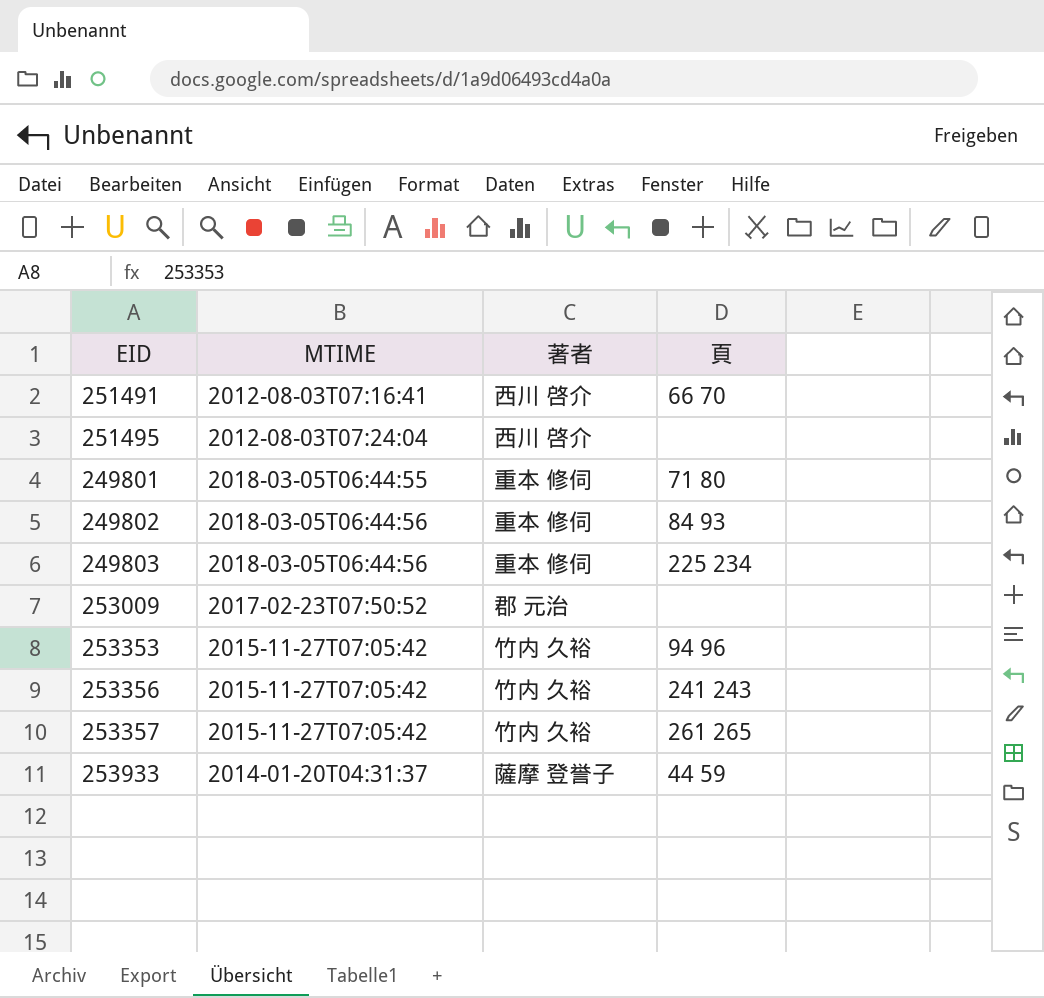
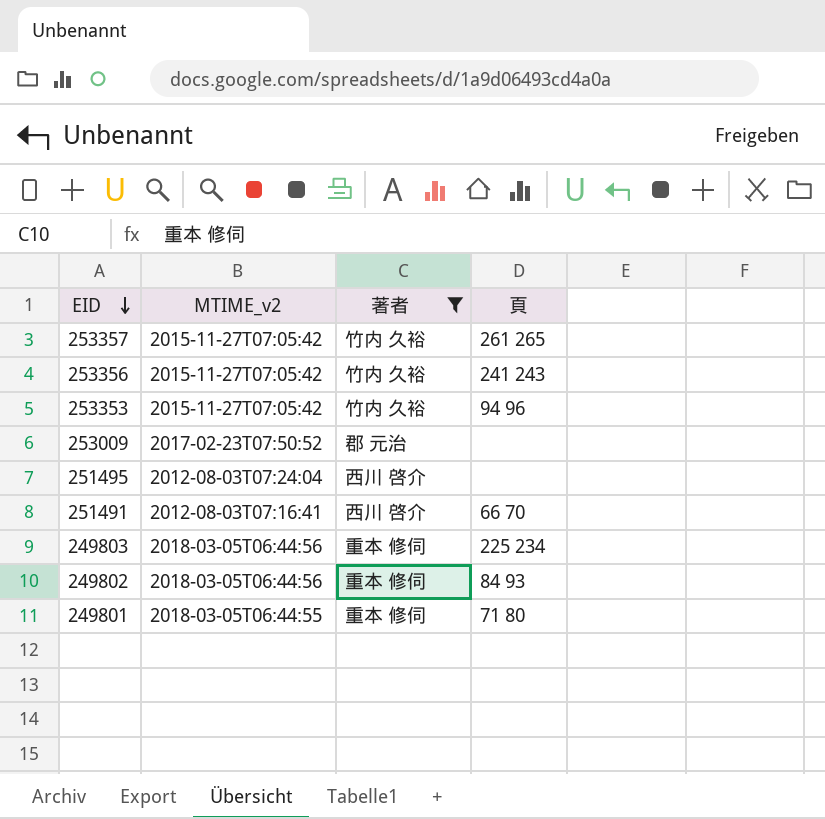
filter: none -> 著者 != 薩摩 登誉子
row order: none -> EID descending
column name: MTIME -> MTIME_v2

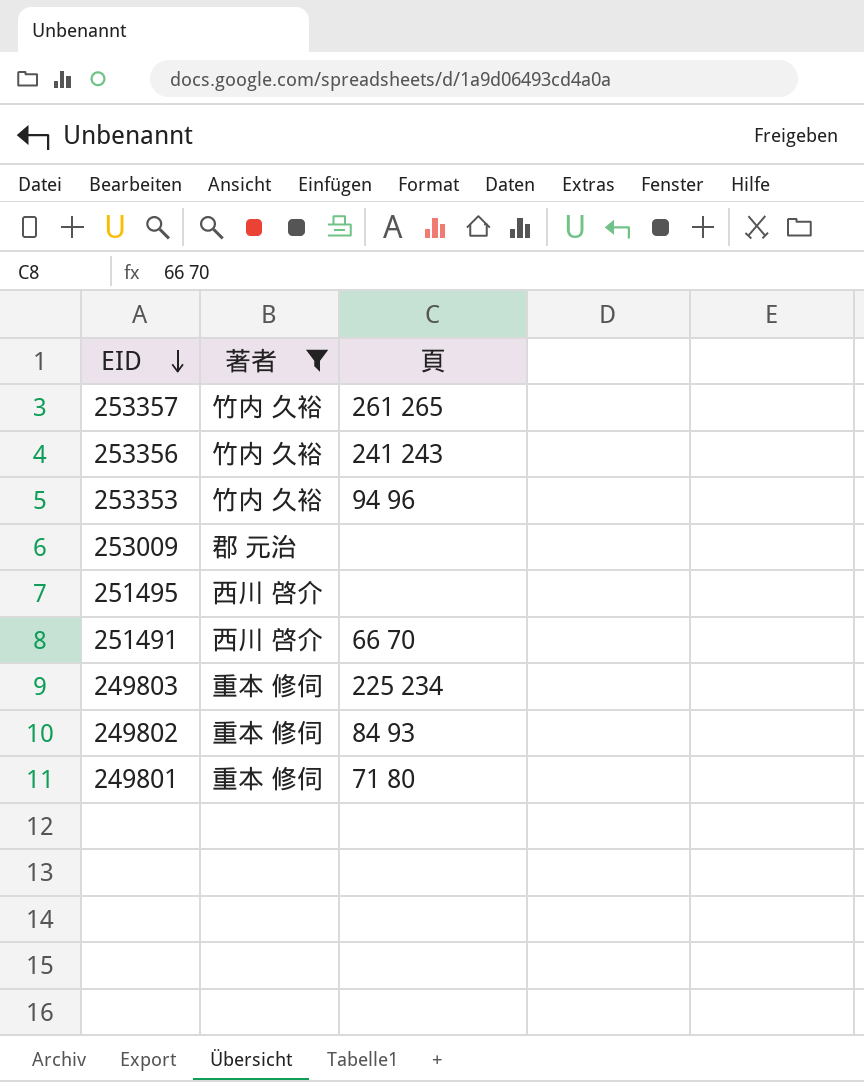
column MTIME_v2 | position: 2 -> none

